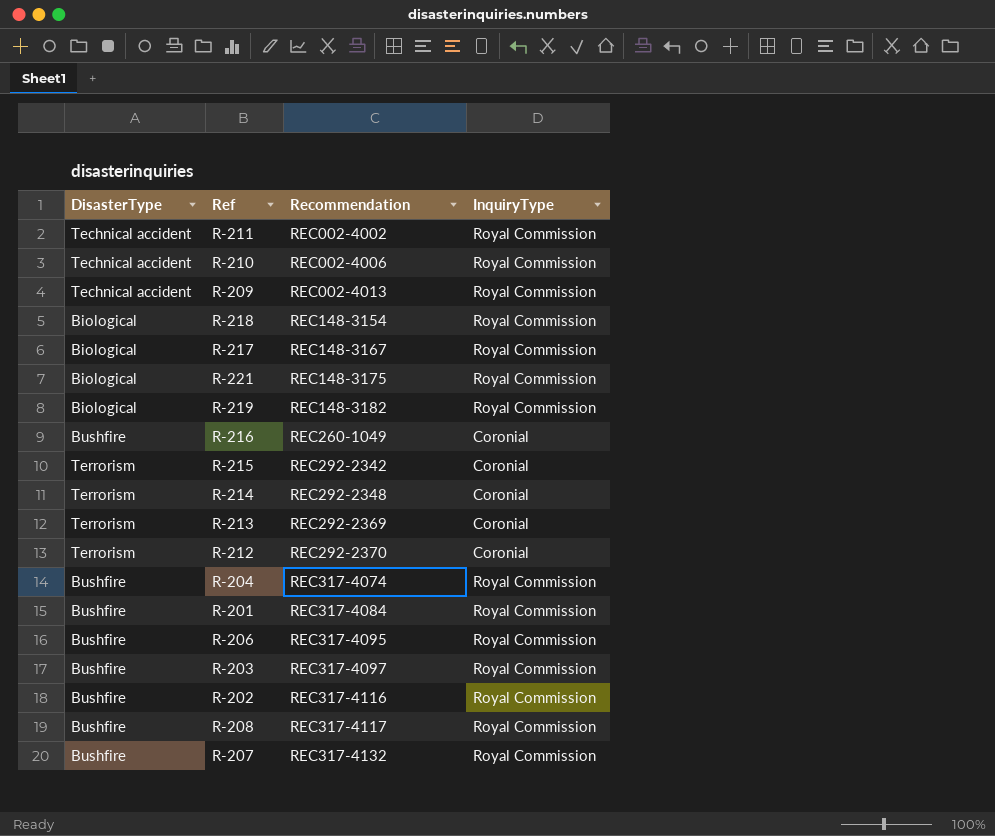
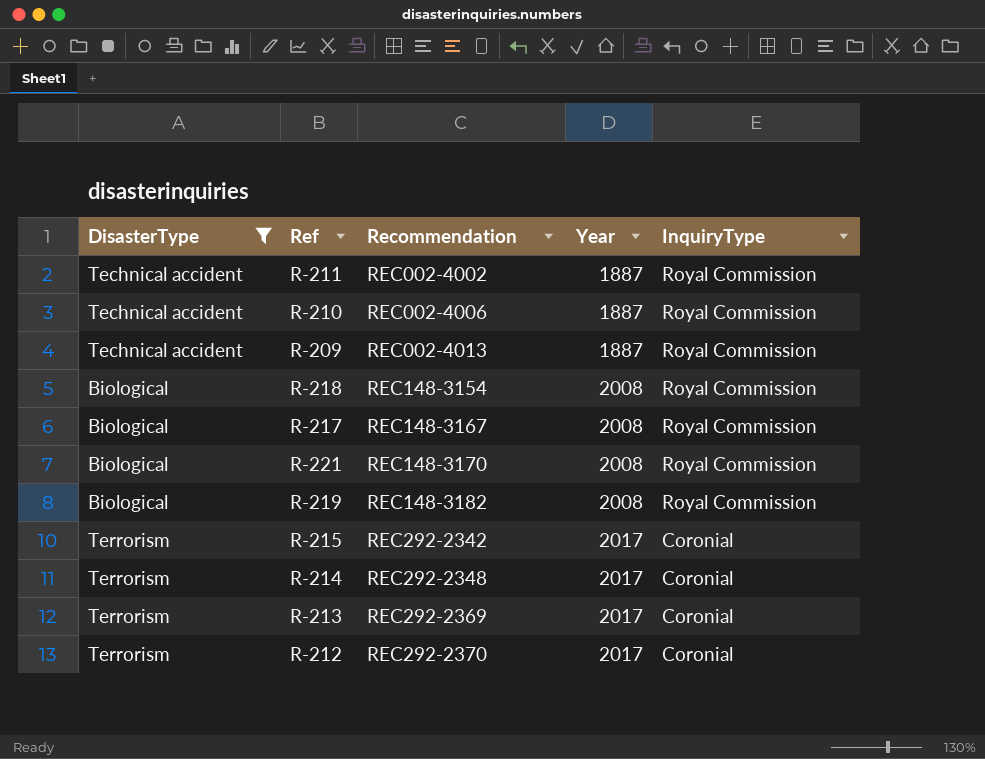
filter: none -> DisasterType != Bushfire
column Year | position: none -> 4
R-221 | Recommendation: REC148-3175 -> REC148-3170

